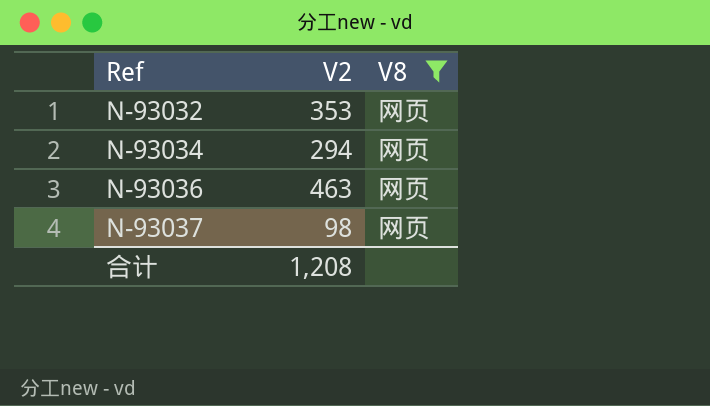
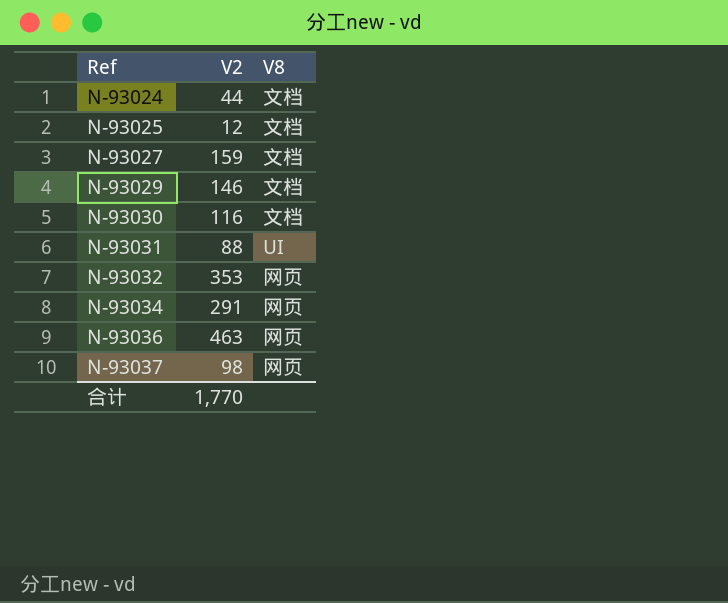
filter: V8 = 网页 -> none
N-93034 | V2: 294 -> 291
合计 | V2: 1,208 -> 1,770

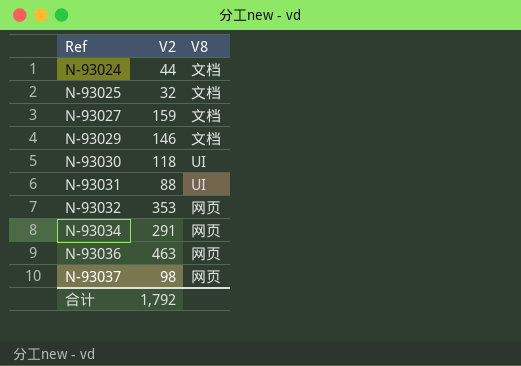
N-93025 | V2: 12 -> 32
N-93030 | V2: 116 -> 118
N-93030 | V8: 文档 -> UI
合计 | V2: 1,770 -> 1,792

